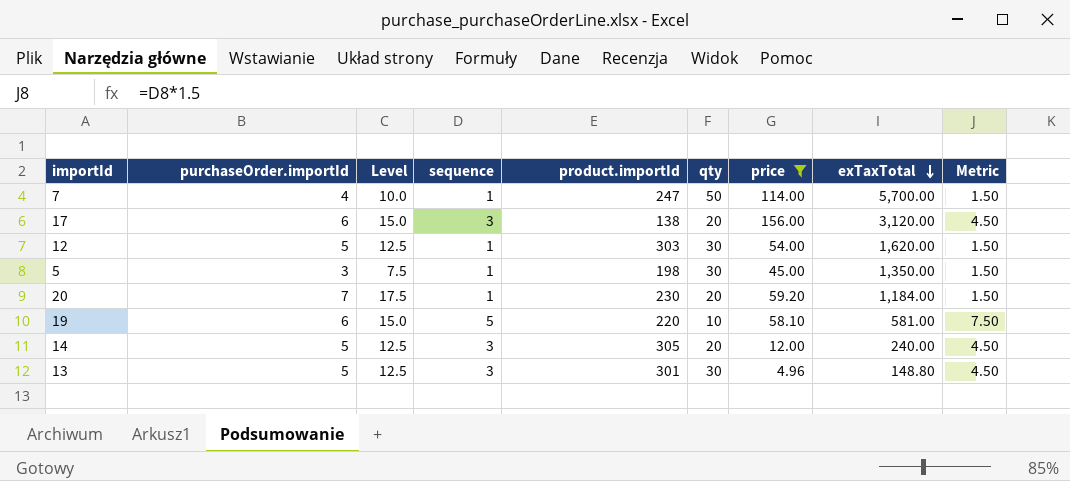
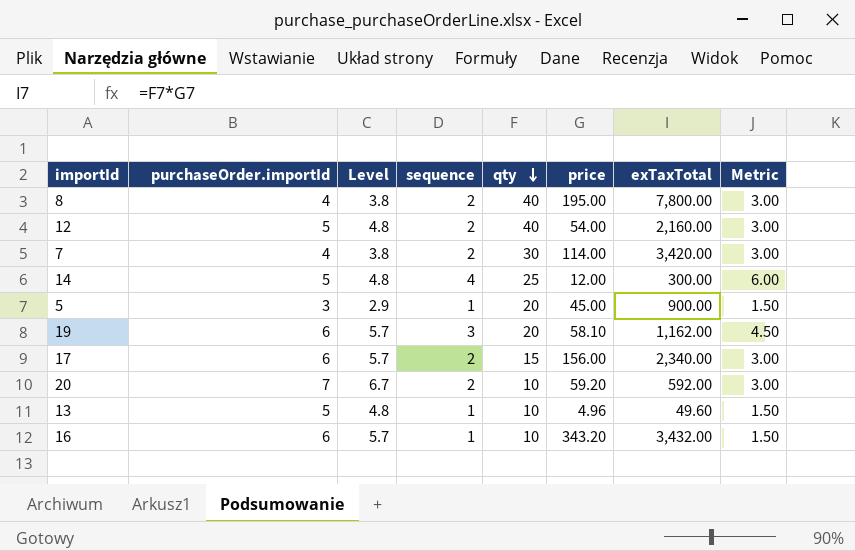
filter: price <= 156.00 -> none
row order: exTaxTotal descending -> qty descending
column product.importId | position: 5 -> none
column Level | formula: [purchaseOrder.importId] * 2.5 -> [purchaseOrder.importId] * 0.95
12 | sequence: 1 -> 2
12 | qty: 30 -> 40
12 | exTaxTotal: 1,620.00 -> 2,160.00
12 | Metric: 1.50 -> 3.00
7 | sequence: 1 -> 2
7 | qty: 50 -> 30
7 | exTaxTotal: 5,700.00 -> 3,420.00
7 | Metric: 1.50 -> 3.00
14 | sequence: 3 -> 4
14 | qty: 20 -> 25
14 | exTaxTotal: 240.00 -> 300.00
14 | Metric: 4.50 -> 6.00
5 | qty: 30 -> 20
5 | exTaxTotal: 1,350.00 -> 900.00
19 | sequence: 5 -> 3
19 | qty: 10 -> 20
19 | exTaxTotal: 581.00 -> 1,162.00
19 | Metric: 7.50 -> 4.50
17 | sequence: 3 -> 2
17 | qty: 20 -> 15
17 | exTaxTotal: 3,120.00 -> 2,340.00
17 | Metric: 4.50 -> 3.00
20 | sequence: 1 -> 2
20 | qty: 20 -> 10
20 | exTaxTotal: 1,184.00 -> 592.00
20 | Metric: 1.50 -> 3.00
13 | sequence: 3 -> 1
13 | qty: 30 -> 10
13 | exTaxTotal: 148.80 -> 49.60
13 | Metric: 4.50 -> 1.50

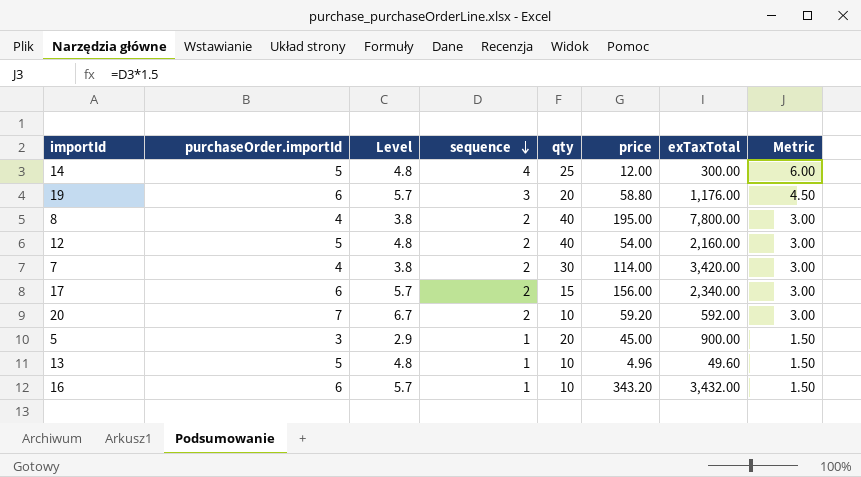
row order: qty descending -> sequence descending
19 | price: 58.10 -> 58.80
19 | exTaxTotal: 1,162.00 -> 1,176.00

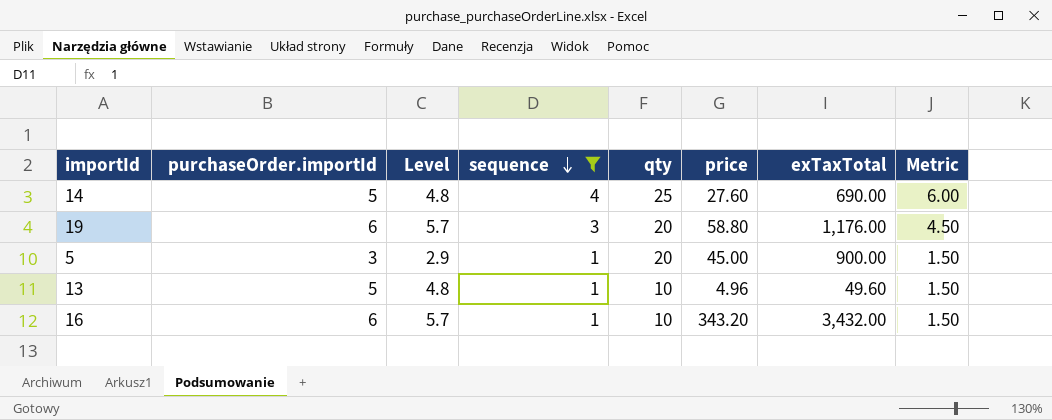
filter: none -> sequence != 2
14 | price: 12.00 -> 27.60
14 | exTaxTotal: 300.00 -> 690.00

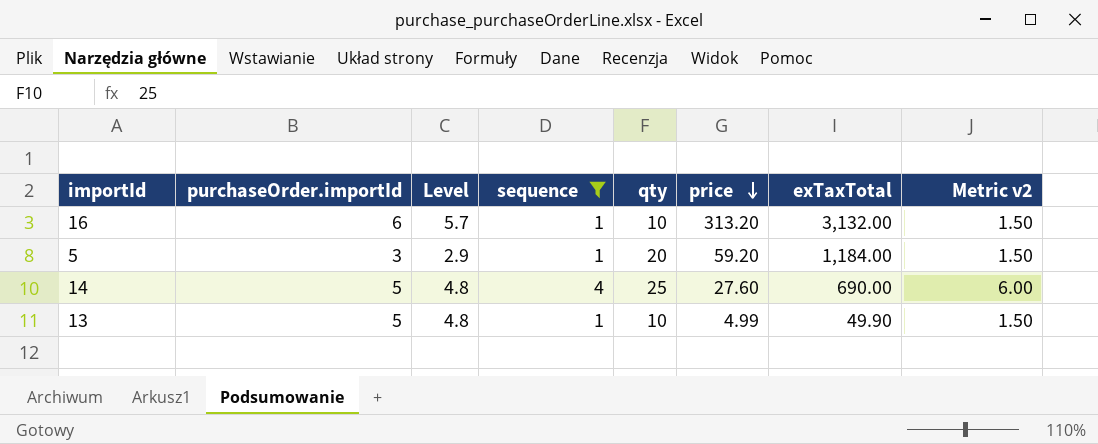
row order: sequence descending -> price descending
column name: Metric -> Metric v2
row 19: 6 | 5.7 | 3 | 20 | 58.80 | 1,176.00 | 4.50 -> none
16 | price: 343.20 -> 313.20
16 | exTaxTotal: 3,432.00 -> 3,132.00
5 | price: 45.00 -> 59.20
5 | exTaxTotal: 900.00 -> 1,184.00
13 | price: 4.96 -> 4.99
13 | exTaxTotal: 49.60 -> 49.90

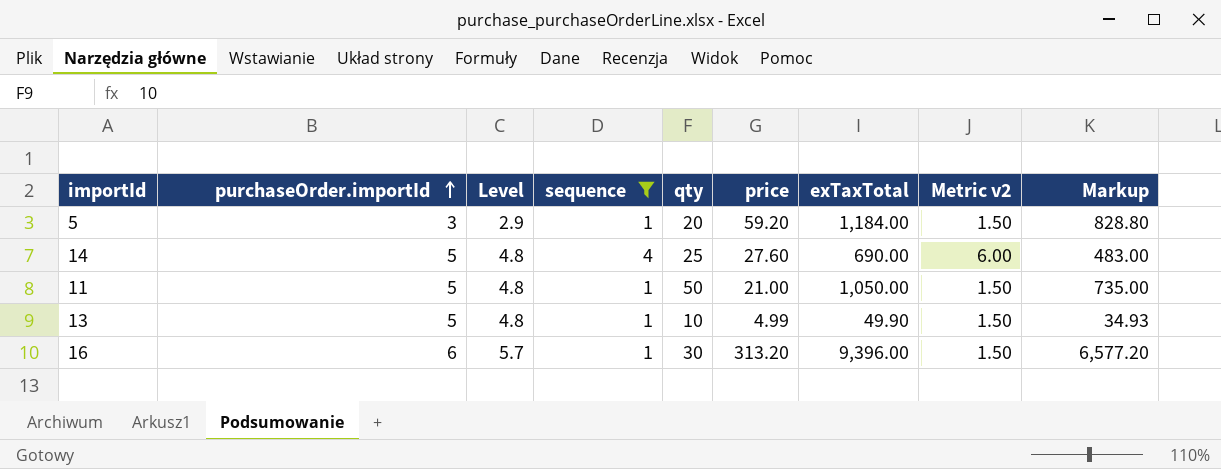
row order: price descending -> purchaseOrder.importId ascending
column Markup | formula: none -> [exTaxTotal] * 0.7
row 11: none -> 5 | 4.8 | 1 | 50 | 21.00 | 1,050.00 | 1.50 | 735.00
16 | qty: 10 -> 30
16 | exTaxTotal: 3,132.00 -> 9,396.00

